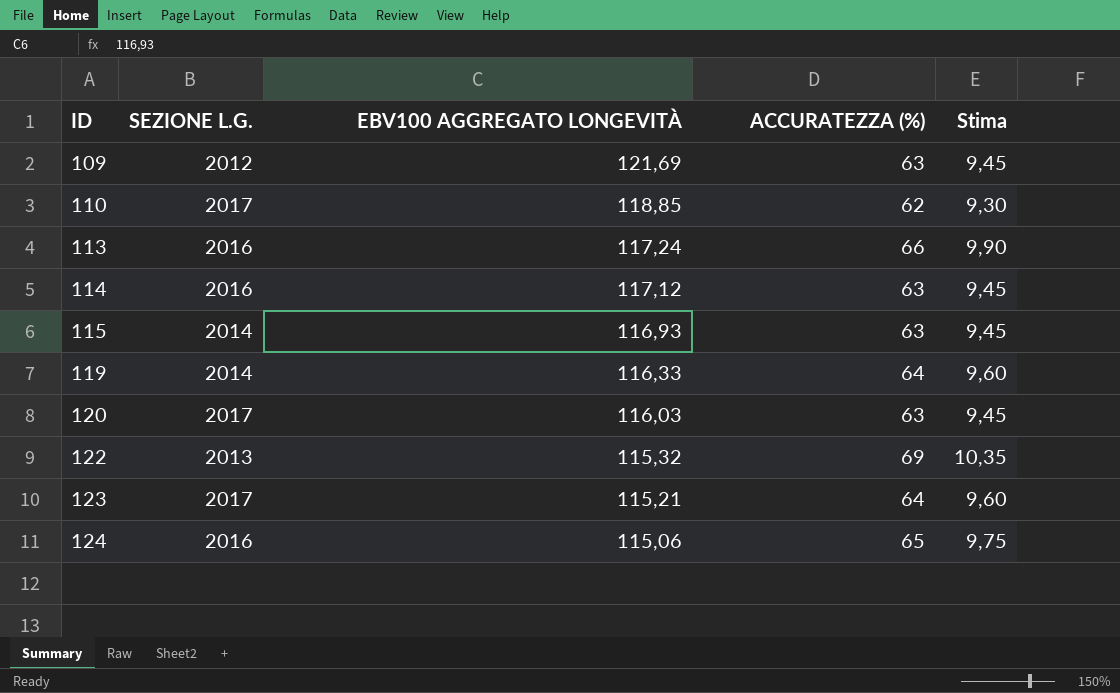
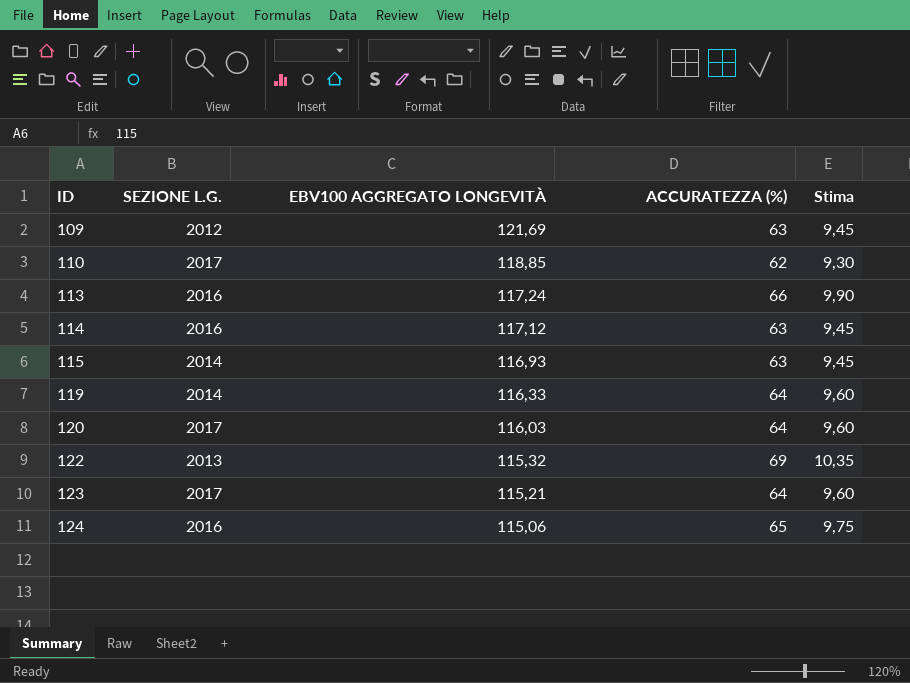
120 | ACCURATEZZA (%): 63 -> 64
120 | Stima: 9,45 -> 9,60

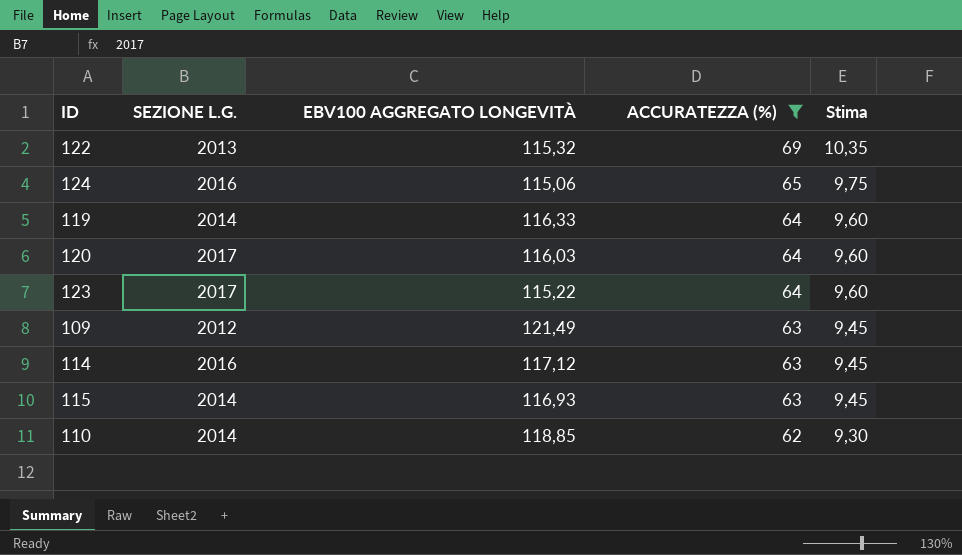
filter: none -> ACCURATEZZA (%) != 66
row order: ID ascending -> ACCURATEZZA (%) descending
123 | EBV100 AGGREGATO LONGEVITÀ: 115,21 -> 115,22
109 | EBV100 AGGREGATO LONGEVITÀ: 121,69 -> 121,49
110 | SEZIONE L.G.: 2017 -> 2014

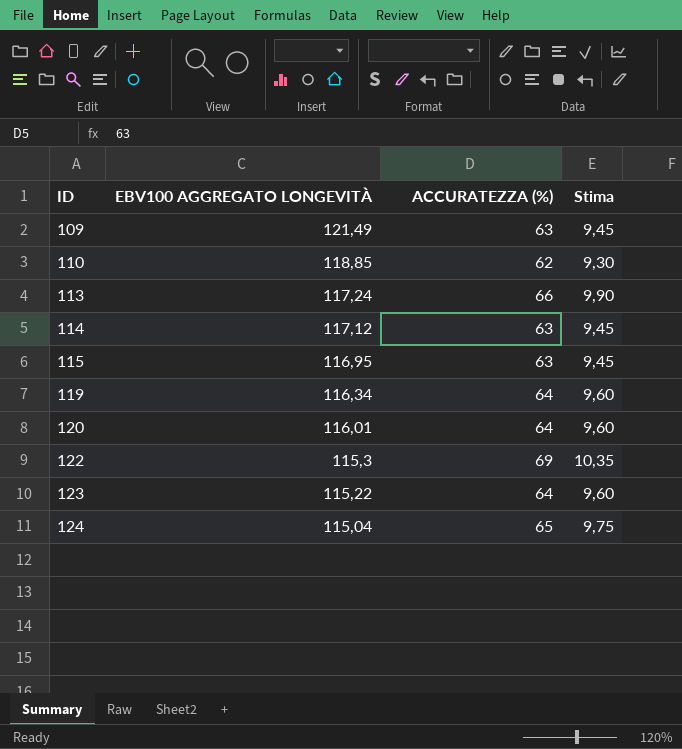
filter: ACCURATEZZA (%) != 66 -> none
row order: ACCURATEZZA (%) descending -> ID ascending
column SEZIONE L.G. | position: 2 -> none
115 | EBV100 AGGREGATO LONGEVITÀ: 116,93 -> 116,95
119 | EBV100 AGGREGATO LONGEVITÀ: 116,33 -> 116,34
120 | EBV100 AGGREGATO LONGEVITÀ: 116,03 -> 116,01
122 | EBV100 AGGREGATO LONGEVITÀ: 115,32 -> 115,3
124 | EBV100 AGGREGATO LONGEVITÀ: 115,06 -> 115,04

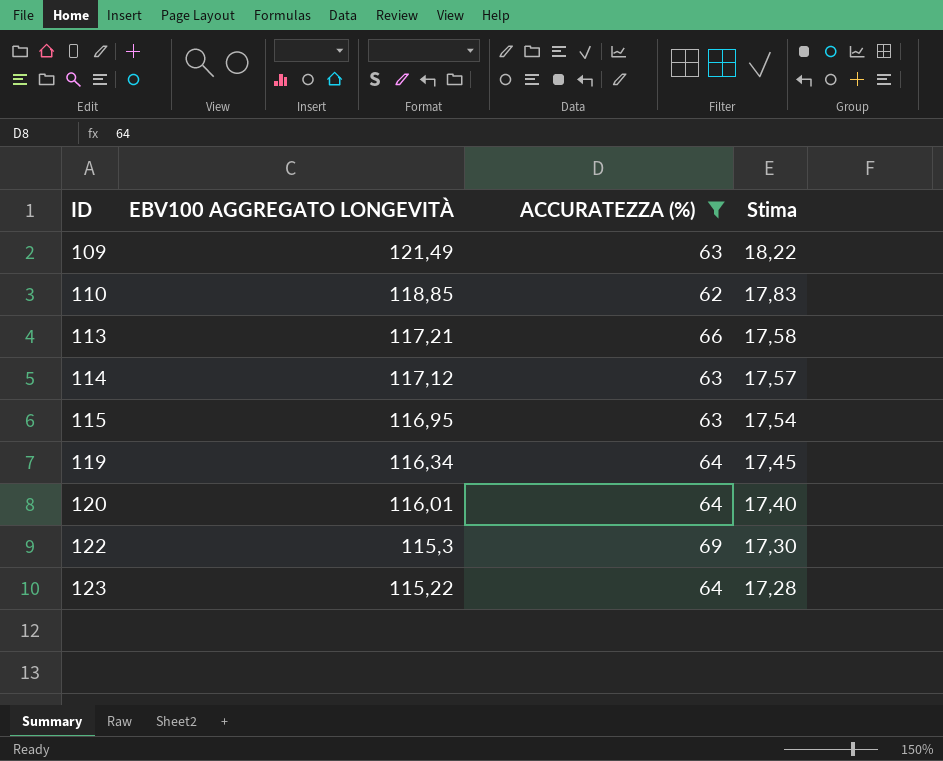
filter: none -> ACCURATEZZA (%) != 65
column Stima | formula: [ACCURATEZZA (%)] * 0,15 -> [EBV100 AGGREGATO LONGEVITÀ] * 0,15
113 | EBV100 AGGREGATO LONGEVITÀ: 117,24 -> 117,21

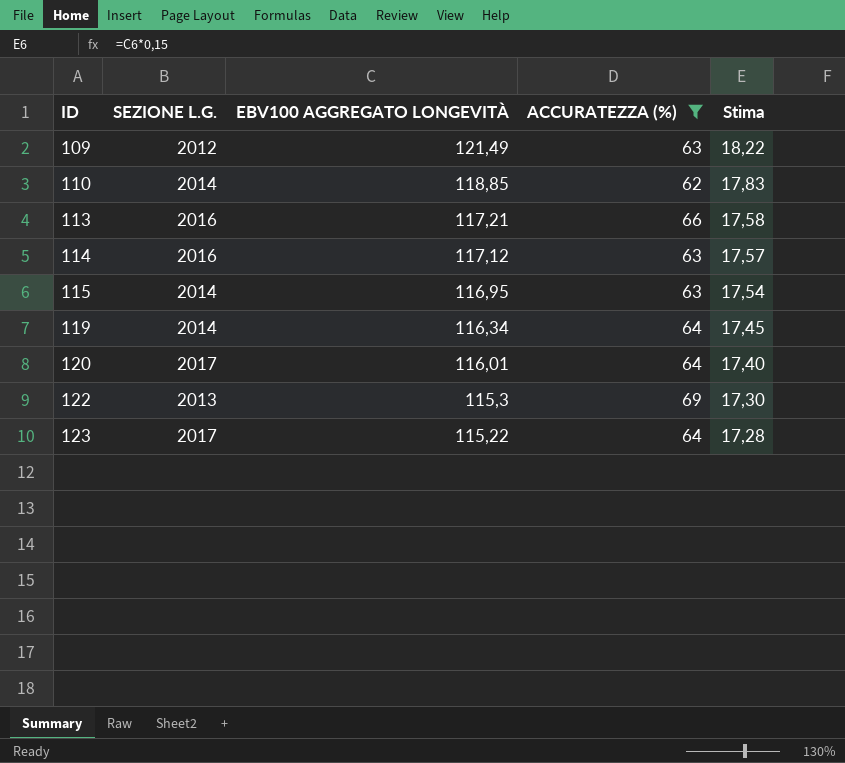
column SEZIONE L.G. | position: none -> 2

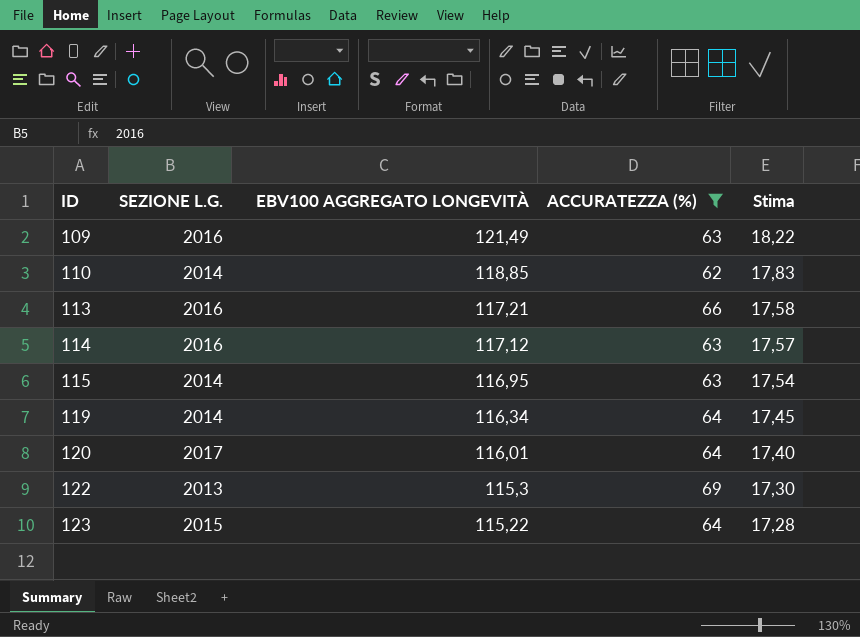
109 | SEZIONE L.G.: 2012 -> 2016
123 | SEZIONE L.G.: 2017 -> 2015

